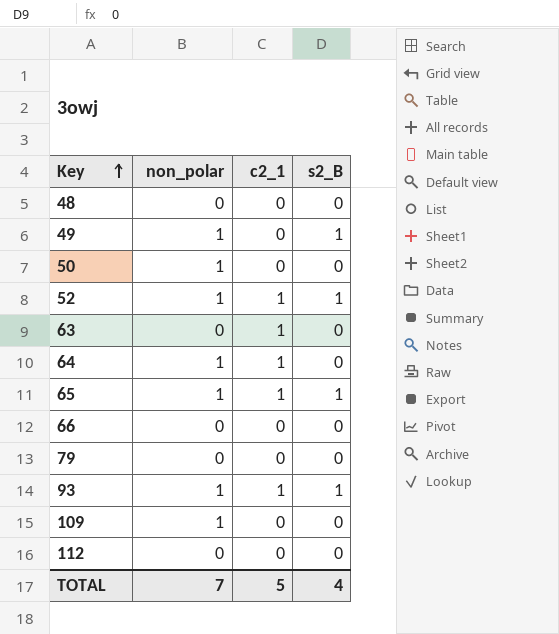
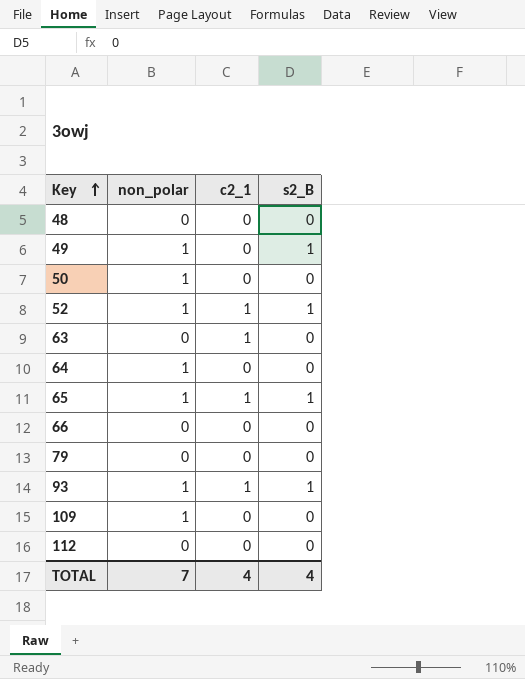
64 | c2_1: 1 -> 0
TOTAL | c2_1: 5 -> 4

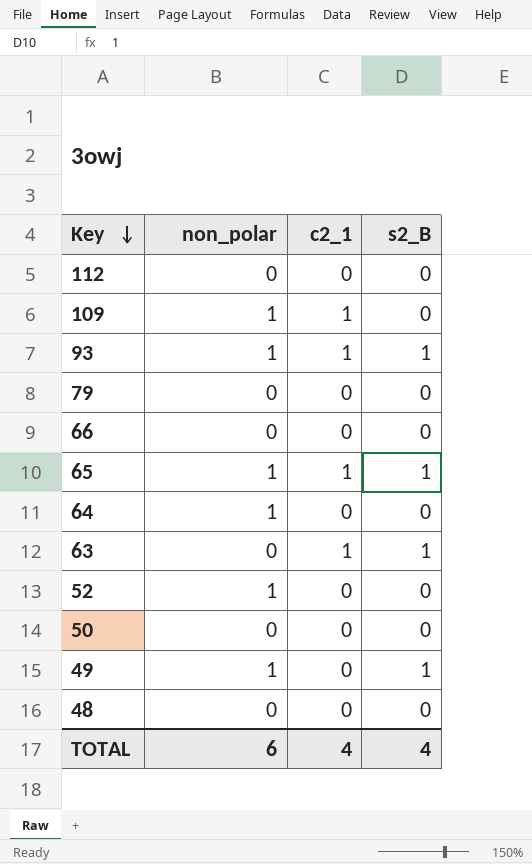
row order: Key ascending -> Key descending
109 | c2_1: 0 -> 1
63 | s2_B: 0 -> 1
52 | c2_1: 1 -> 0
52 | s2_B: 1 -> 0
50 | non_polar: 1 -> 0
TOTAL | non_polar: 7 -> 6

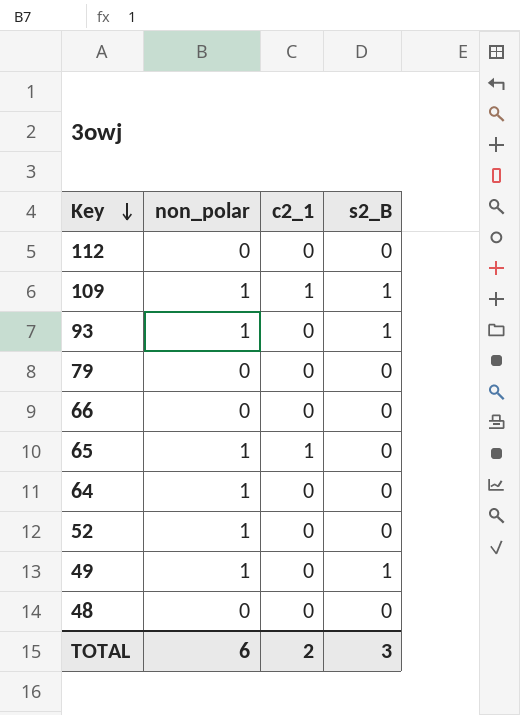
row 63: 0 | 1 | 1 -> none
row 50: 0 | 0 | 0 -> none
109 | s2_B: 0 -> 1
93 | c2_1: 1 -> 0
65 | s2_B: 1 -> 0
TOTAL | c2_1: 4 -> 2
TOTAL | s2_B: 4 -> 3

